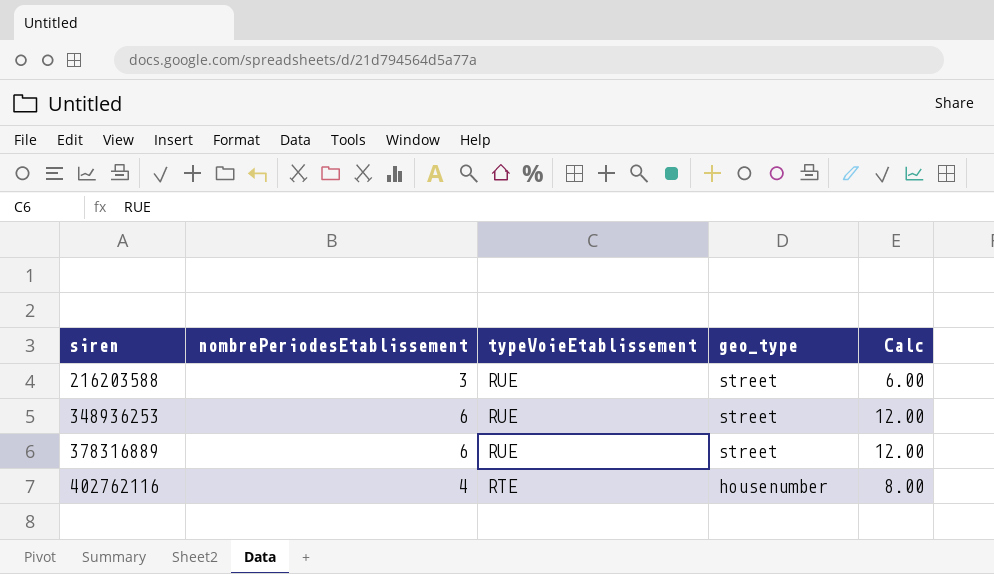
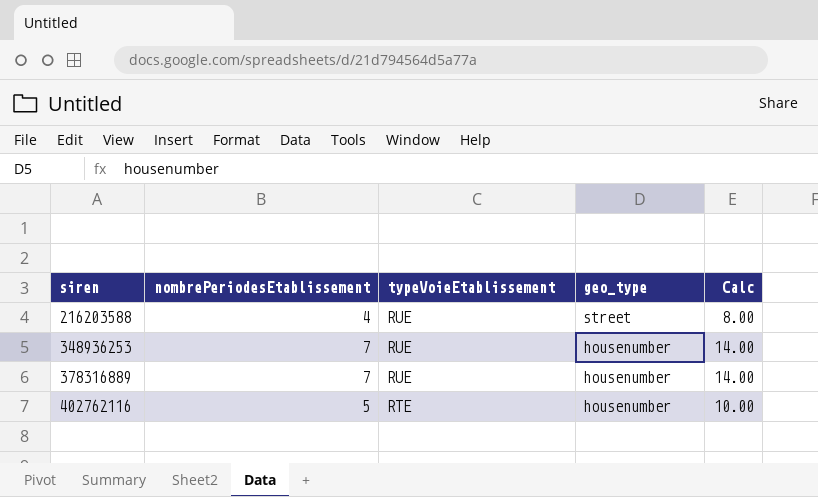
216203588 | nombrePeriodesEtablissement: 3 -> 4
216203588 | Calc: 6.00 -> 8.00
348936253 | nombrePeriodesEtablissement: 6 -> 7
348936253 | geo_type: street -> housenumber
348936253 | Calc: 12.00 -> 14.00
378316889 | nombrePeriodesEtablissement: 6 -> 7
378316889 | geo_type: street -> housenumber
378316889 | Calc: 12.00 -> 14.00
402762116 | nombrePeriodesEtablissement: 4 -> 5
402762116 | Calc: 8.00 -> 10.00

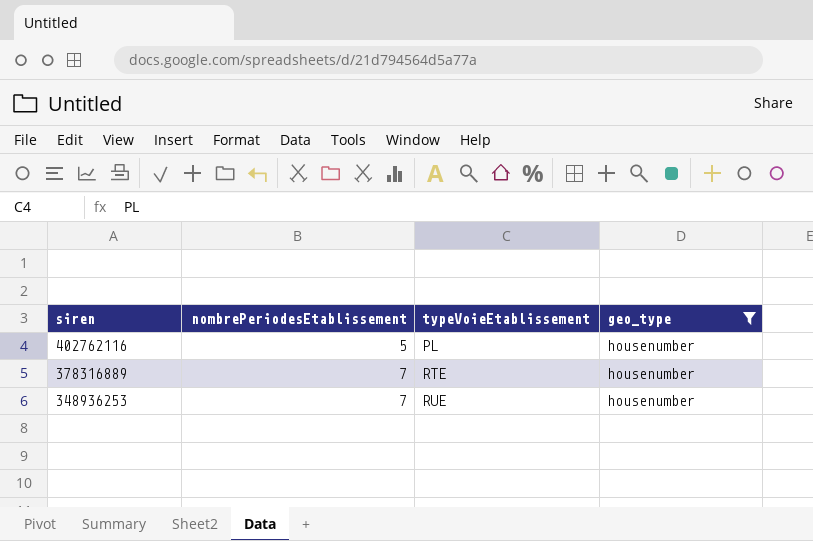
filter: none -> geo_type = housenumber
row order: siren ascending -> siren descending
column Calc | formula: [nombrePeriodesEtablissement] * 2 -> none
402762116 | typeVoieEtablissement: RTE -> PL
378316889 | typeVoieEtablissement: RUE -> RTE

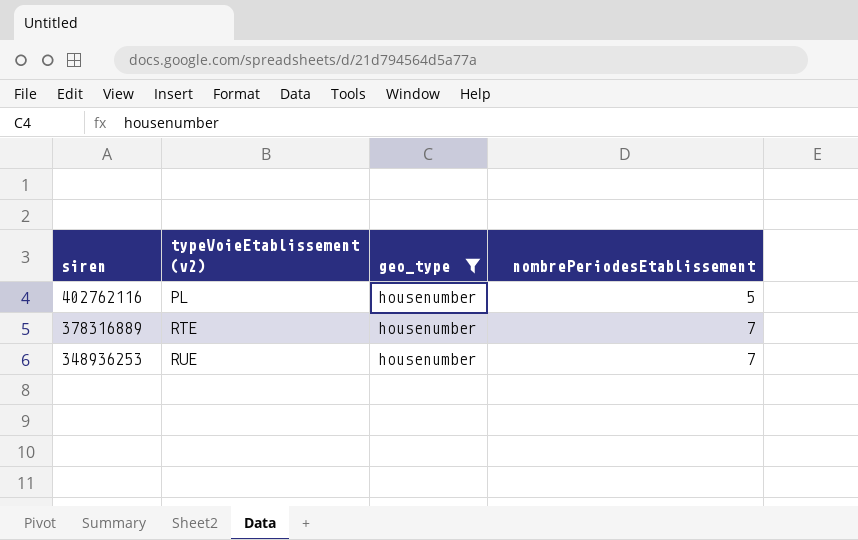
column name: typeVoieEtablissement -> typeVoieEtablissement (v2)
column nombrePeriodesEtablissement | position: 2 -> 4

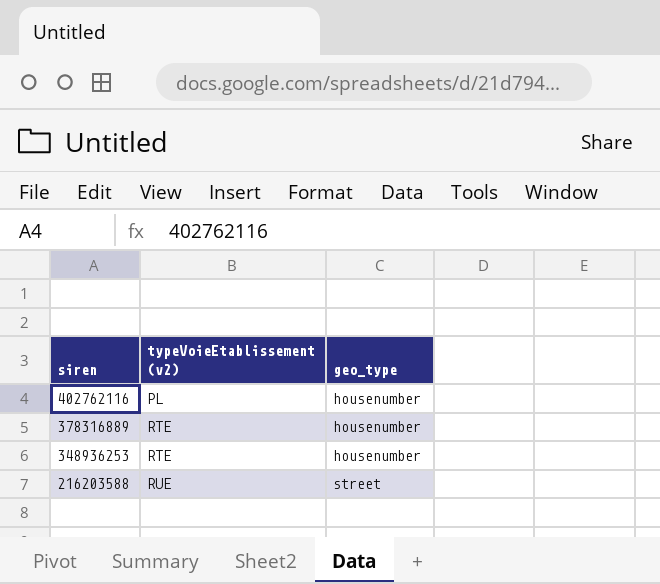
filter: geo_type = housenumber -> none
column nombrePeriodesEtablissement | position: 4 -> none
348936253 | typeVoieEtablissement (v2): RUE -> RTE

